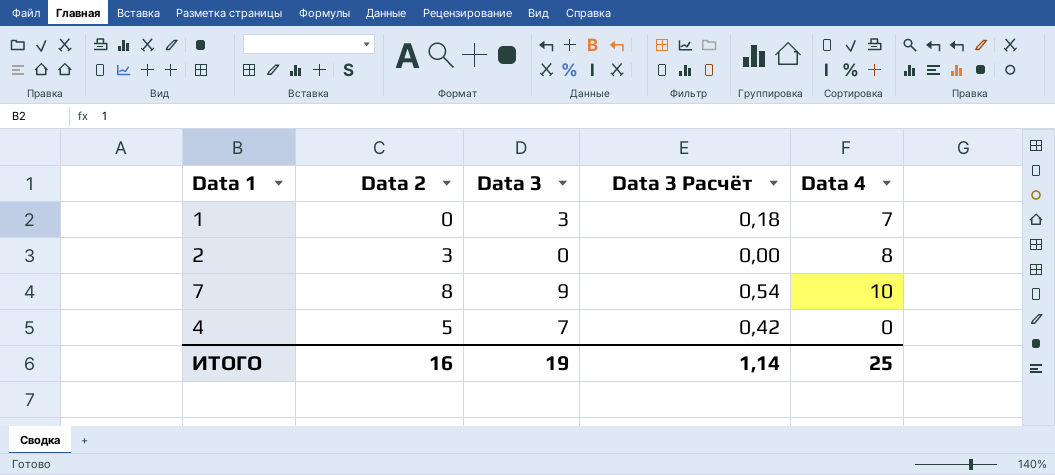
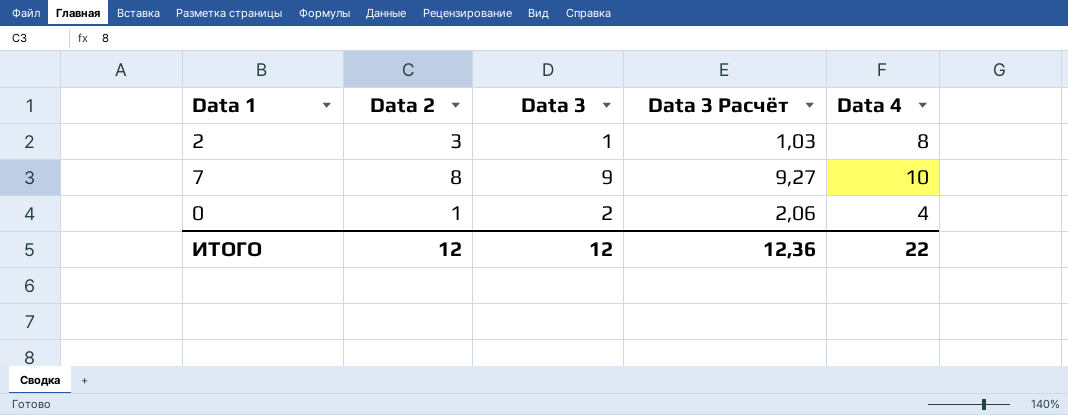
column Data 3 Расчёт | formula: [Data 3] * 0,06 -> [Data 3] * 1,03
row 1: 0 | 3 | 0,18 | 7 -> none
row 4: 5 | 7 | 0,42 | 0 -> none
2 | Data 3: 0 -> 1
row 0: none -> 1 | 2 | 2,06 | 4
ИТОГО | Data 2: 16 -> 12
ИТОГО | Data 3: 19 -> 12
ИТОГО | Data 3 Расчёт: 1,14 -> 12,36
ИТОГО | Data 4: 25 -> 22

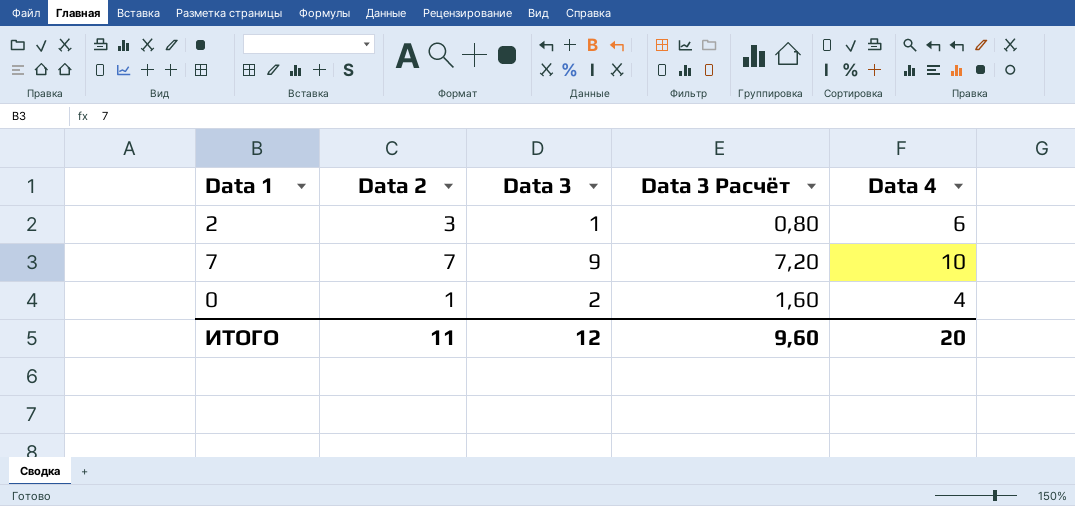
column Data 3 Расчёт | formula: [Data 3] * 1,03 -> [Data 3] * 0,8
2 | Data 4: 8 -> 6
7 | Data 2: 8 -> 7
ИТОГО | Data 2: 12 -> 11
ИТОГО | Data 3 Расчёт: 12,36 -> 9,60
ИТОГО | Data 4: 22 -> 20

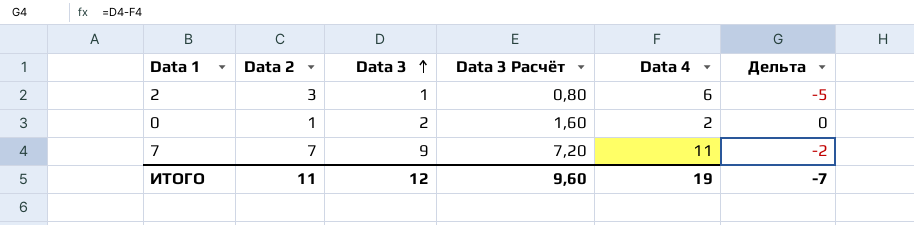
row order: none -> Data 3 ascending
column Дельта | formula: none -> [Data 3] - [Data 4]
0 | Data 4: 4 -> 2
7 | Data 4: 10 -> 11
ИТОГО | Data 4: 20 -> 19

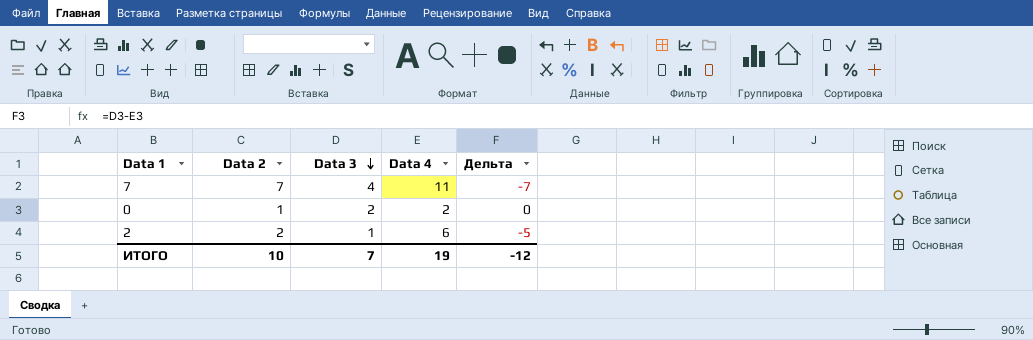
row order: Data 3 ascending -> Data 3 descending
column Data 3 Расчёт | formula: [Data 3] * 0,8 -> none
7 | Data 3: 9 -> 4
7 | Дельта: -2 -> -7
2 | Data 2: 3 -> 2
ИТОГО | Data 2: 11 -> 10
ИТОГО | Data 3: 12 -> 7
ИТОГО | Дельта: -7 -> -12

